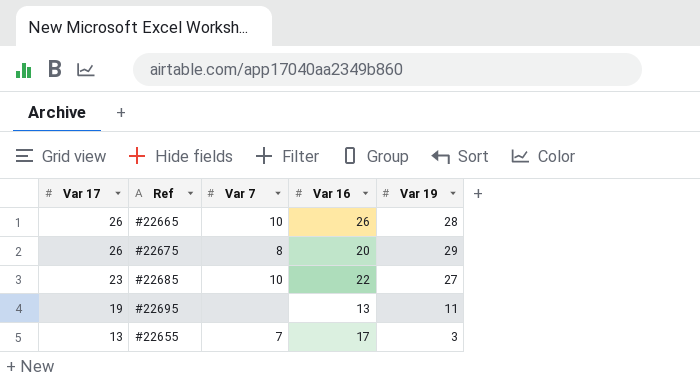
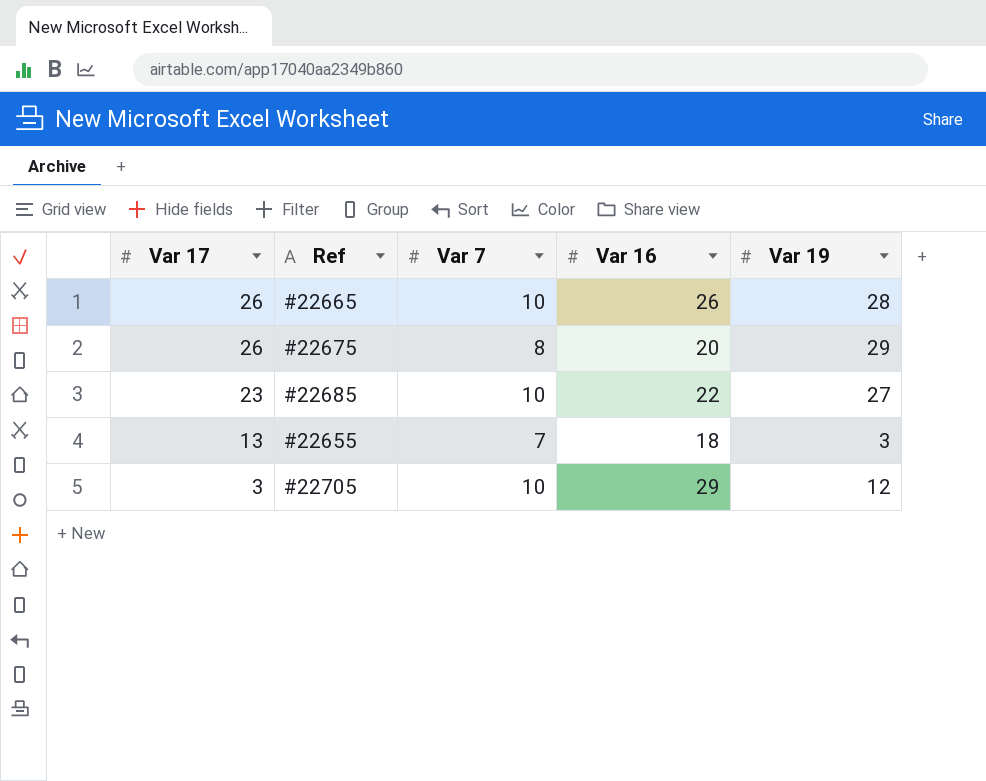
row #22695: 19 | none | 13 | 11 -> none
#22655 | Var 16: 17 -> 18
row #22705: none -> 3 | 10 | 29 | 12

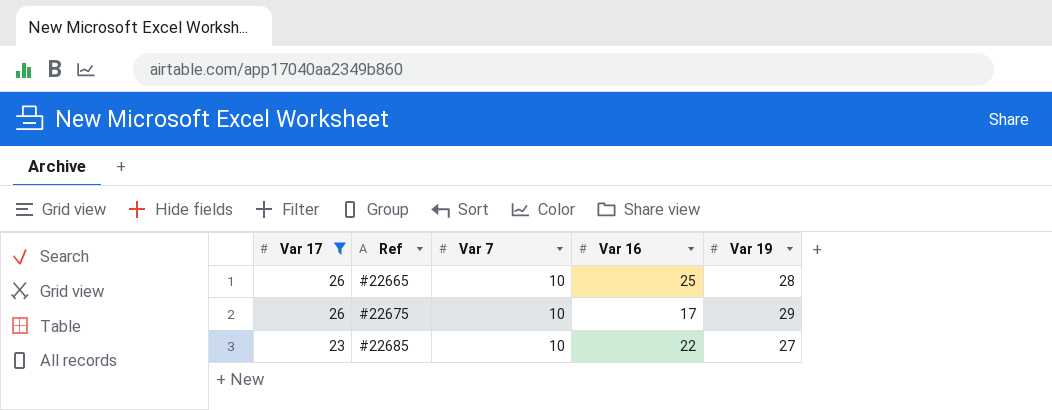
filter: none -> Var 17 >= 23
#22665 | Var 16: 26 -> 25
#22675 | Var 7: 8 -> 10
#22675 | Var 16: 20 -> 17

